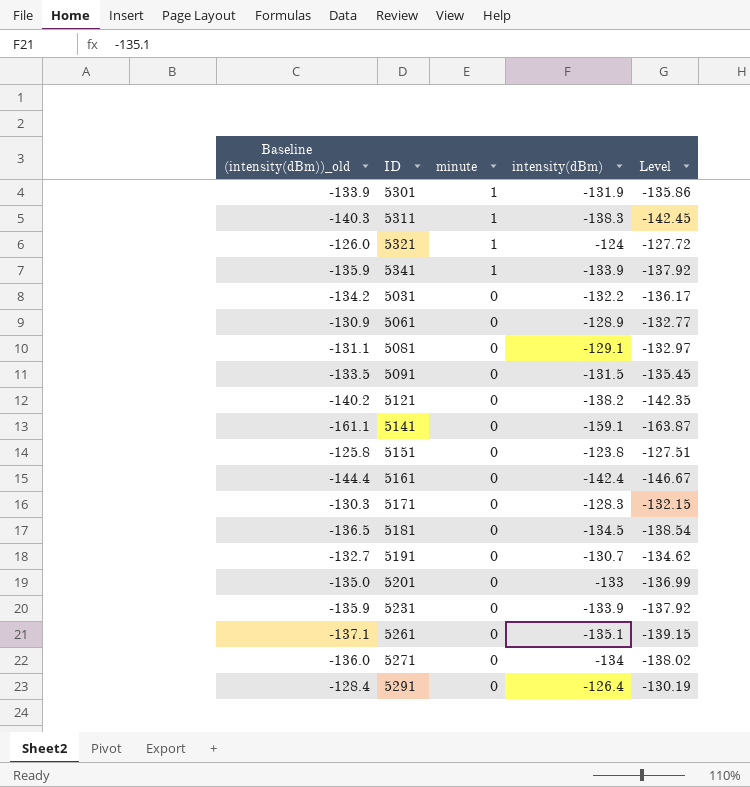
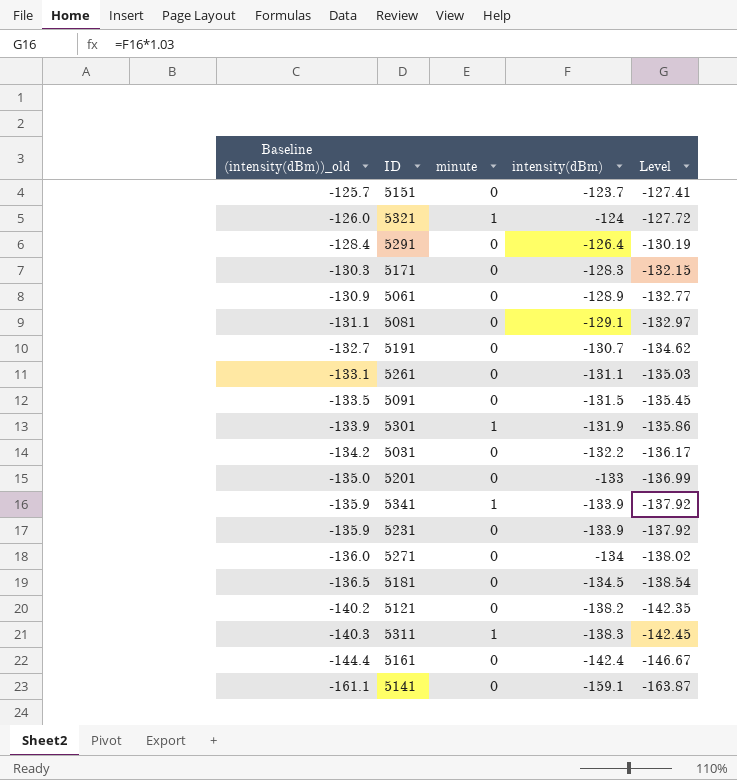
row order: minute descending -> Baseline (intensity(dBm))_old descending
5151 | Baseline (intensity(dBm))_old: -125.8 -> -125.7
5151 | intensity(dBm): -123.8 -> -123.7
5151 | Level: -127.51 -> -127.41
5261 | Baseline (intensity(dBm))_old: -137.1 -> -133.1
5261 | intensity(dBm): -135.1 -> -131.1
5261 | Level: -139.15 -> -135.03

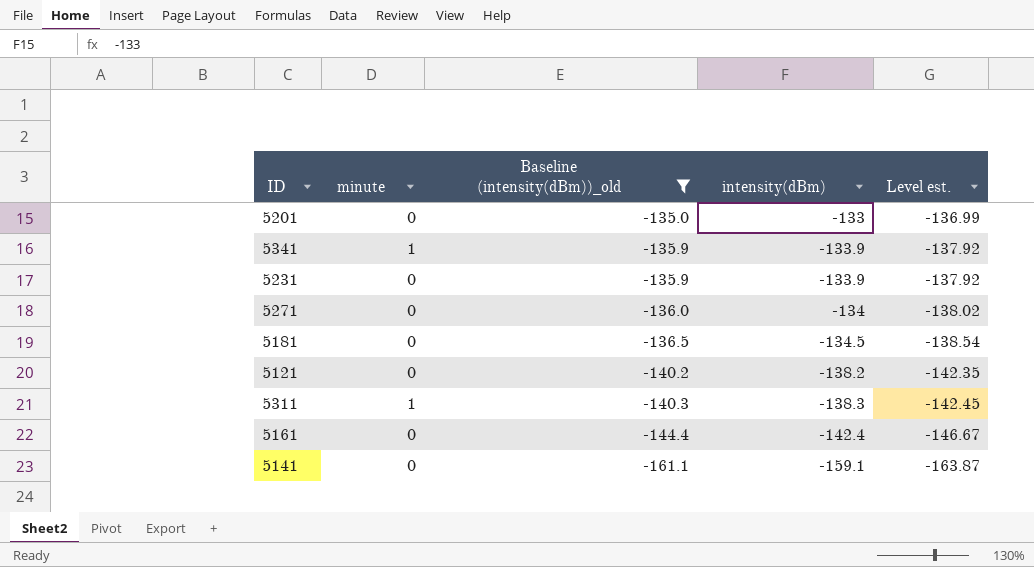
filter: none -> Baseline (intensity(dBm))_old <= -135.0
column Baseline (intensity(dBm))_old | position: 1 -> 3
column name: Level -> Level est.

